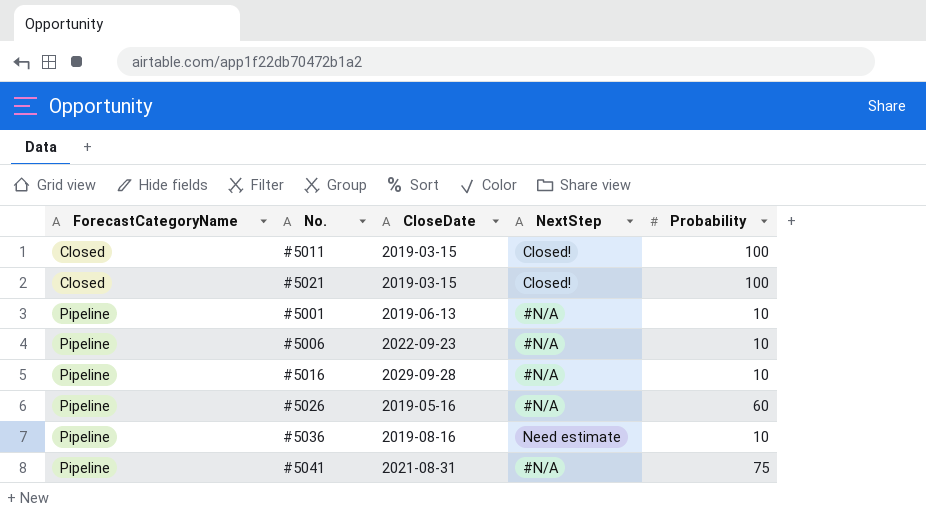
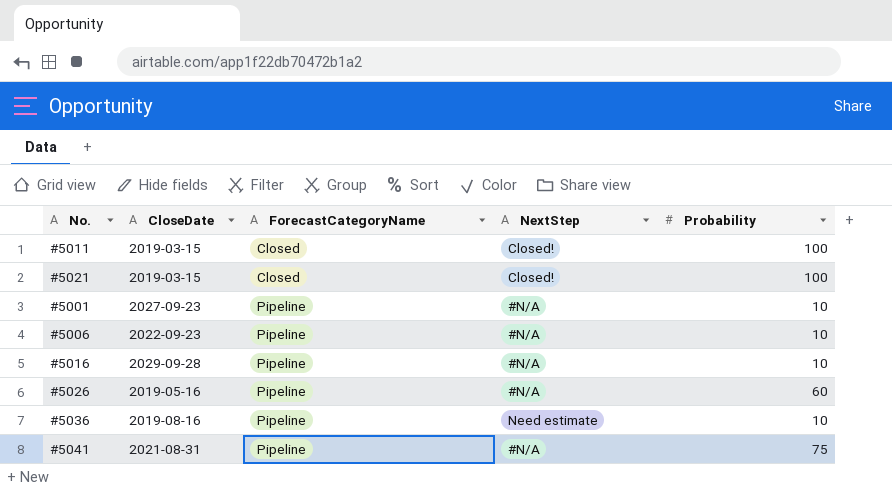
column ForecastCategoryName | position: 1 -> 3
#5001 | CloseDate: 2019-06-13 -> 2027-09-23

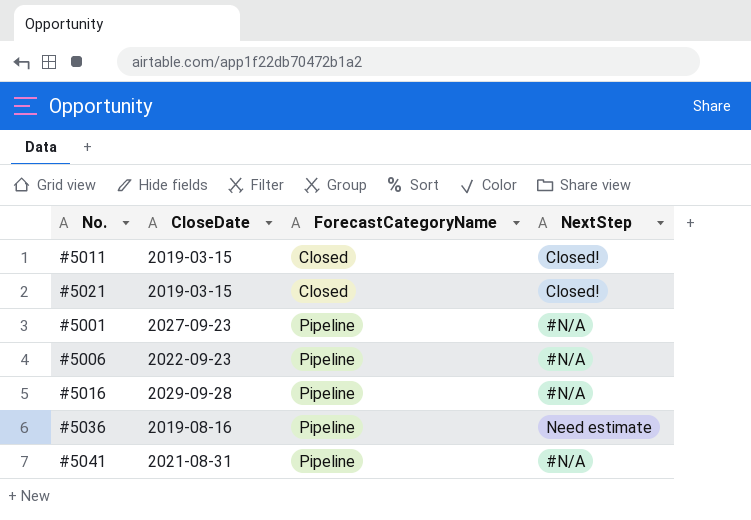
column Probability | position: 5 -> none
row #5026: 2019-05-16 | Pipeline | #N/A | 60 -> none

